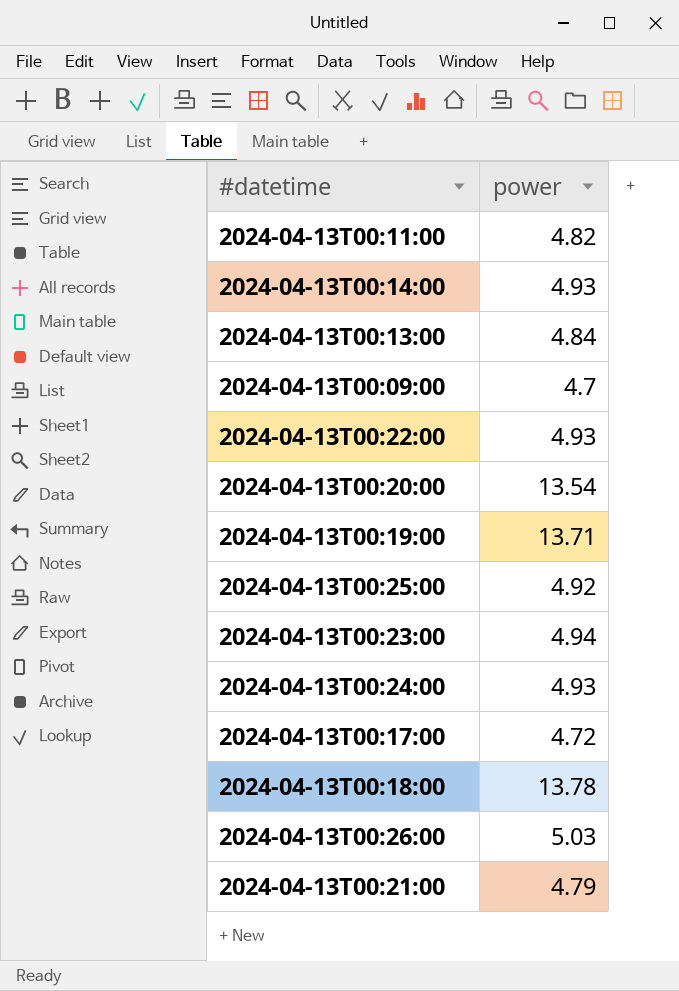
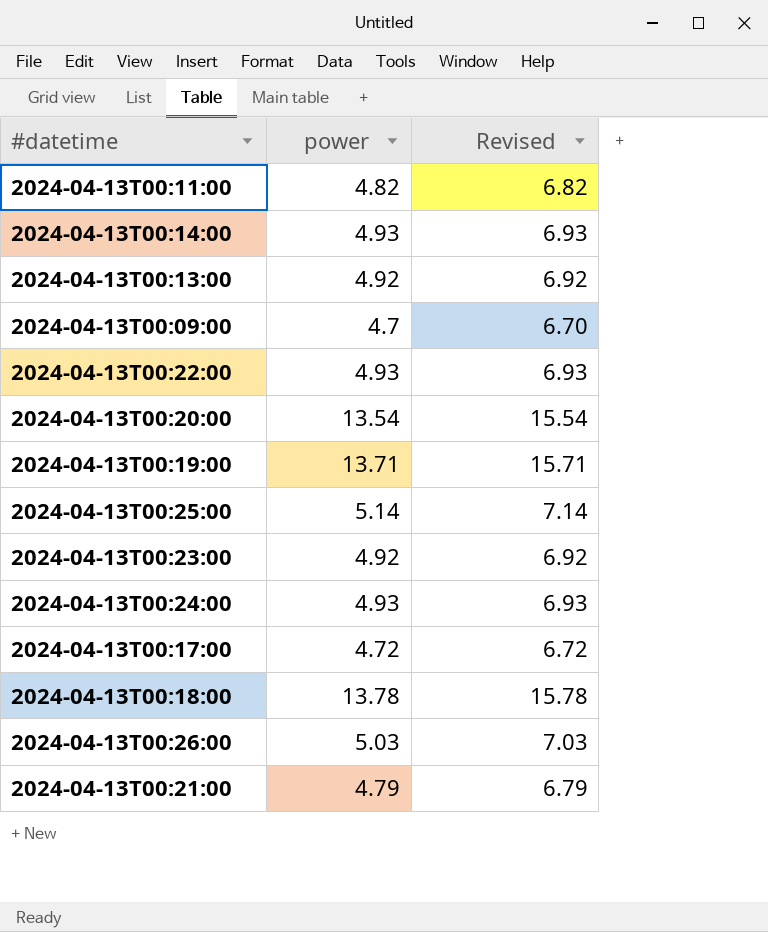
column Revised | formula: none -> [power] + 2
2024-04-13T00:13:00 | power: 4.84 -> 4.92
2024-04-13T00:25:00 | power: 4.92 -> 5.14
2024-04-13T00:23:00 | power: 4.94 -> 4.92

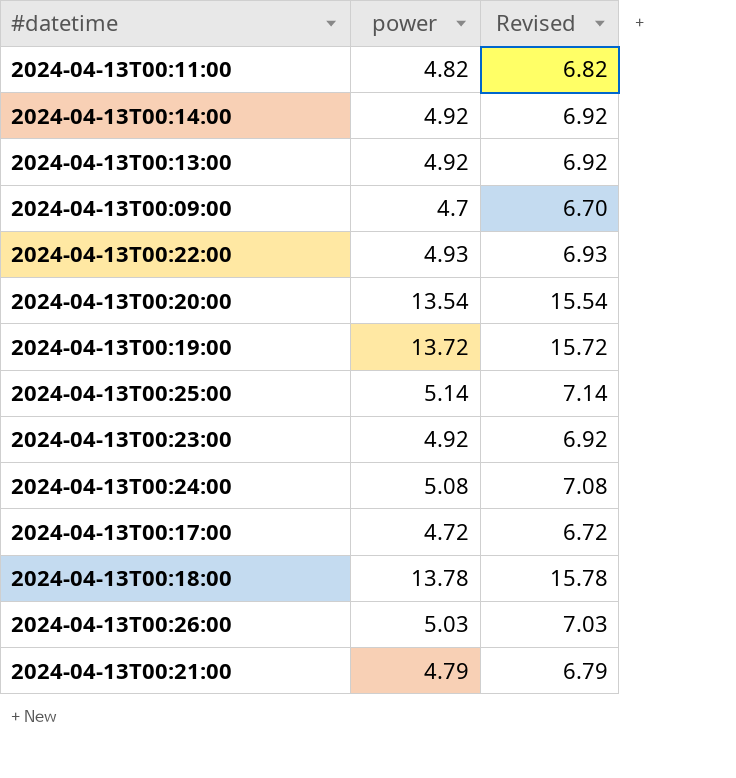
2024-04-13T00:14:00 | power: 4.93 -> 4.92
2024-04-13T00:14:00 | Revised: 6.93 -> 6.92
2024-04-13T00:19:00 | power: 13.71 -> 13.72
2024-04-13T00:19:00 | Revised: 15.71 -> 15.72
2024-04-13T00:24:00 | power: 4.93 -> 5.08
2024-04-13T00:24:00 | Revised: 6.93 -> 7.08

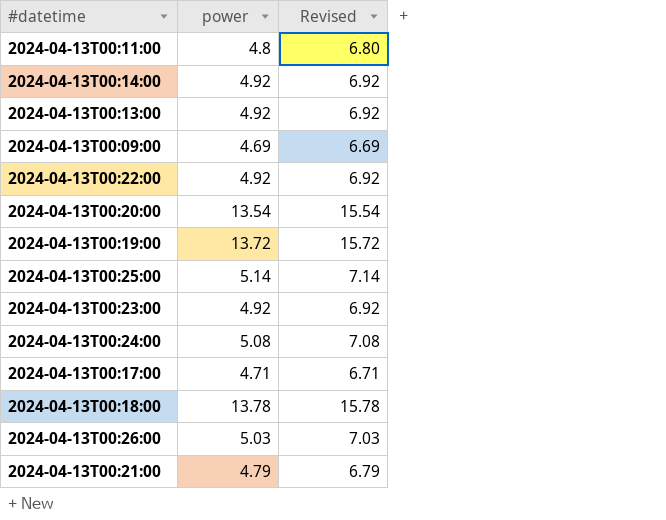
2024-04-13T00:11:00 | power: 4.82 -> 4.8
2024-04-13T00:11:00 | Revised: 6.82 -> 6.80
2024-04-13T00:09:00 | power: 4.7 -> 4.69
2024-04-13T00:09:00 | Revised: 6.70 -> 6.69
2024-04-13T00:22:00 | power: 4.93 -> 4.92
2024-04-13T00:22:00 | Revised: 6.93 -> 6.92
2024-04-13T00:17:00 | power: 4.72 -> 4.71
2024-04-13T00:17:00 | Revised: 6.72 -> 6.71

